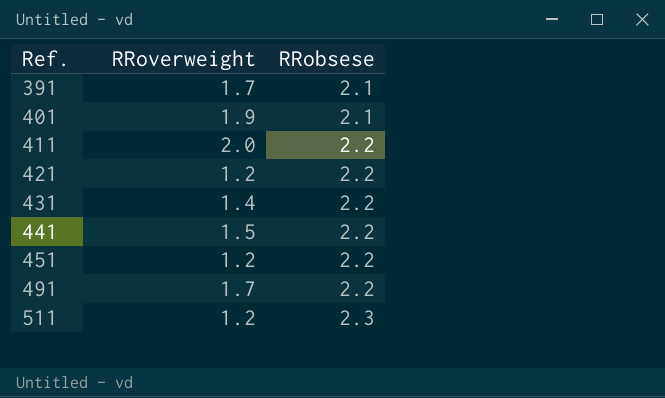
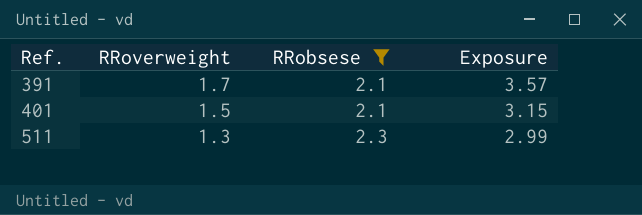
filter: none -> RRobsese != 2.2
column Exposure | formula: none -> [RRoverweight] * [RRobsese]
401 | RRoverweight: 1.9 -> 1.5
511 | RRoverweight: 1.2 -> 1.3

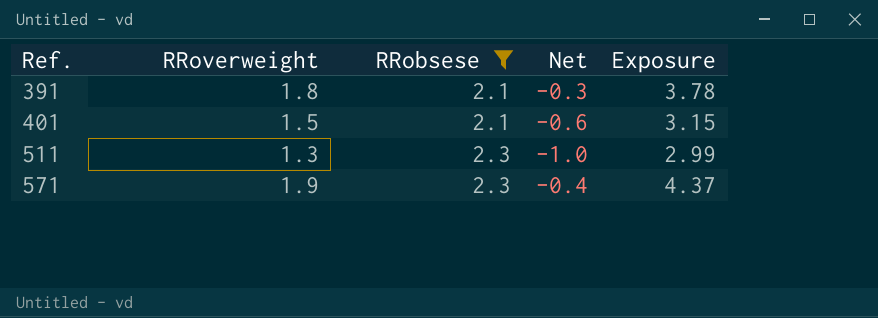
column Net | formula: none -> [RRoverweight] - [RRobsese]
391 | RRoverweight: 1.7 -> 1.8
391 | Exposure: 3.57 -> 3.78
row 571: none -> 1.9 | 2.3 | -0.4 | 4.37

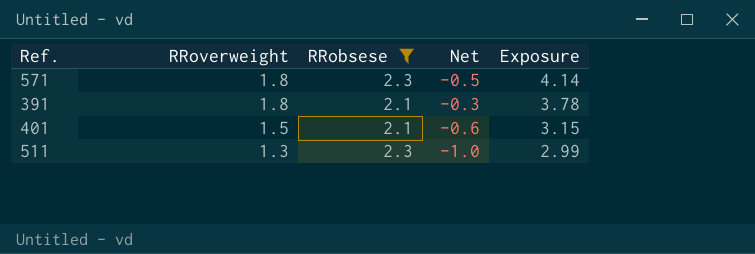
row order: Ref. ascending -> RRoverweight descending
571 | RRoverweight: 1.9 -> 1.8
571 | Net: -0.4 -> -0.5
571 | Exposure: 4.37 -> 4.14

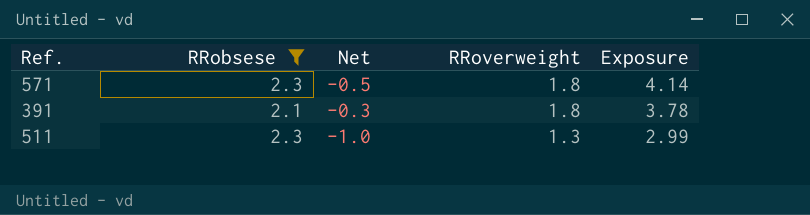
column RRoverweight | position: 2 -> 4
row 401: 1.5 | 2.1 | -0.6 | 3.15 -> none

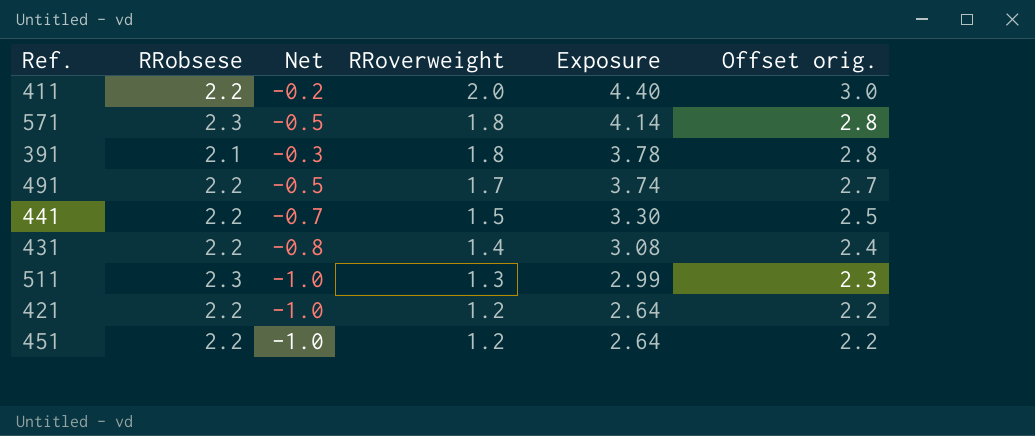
filter: RRobsese != 2.2 -> none
column Offset orig. | formula: none -> [RRoverweight] + 1

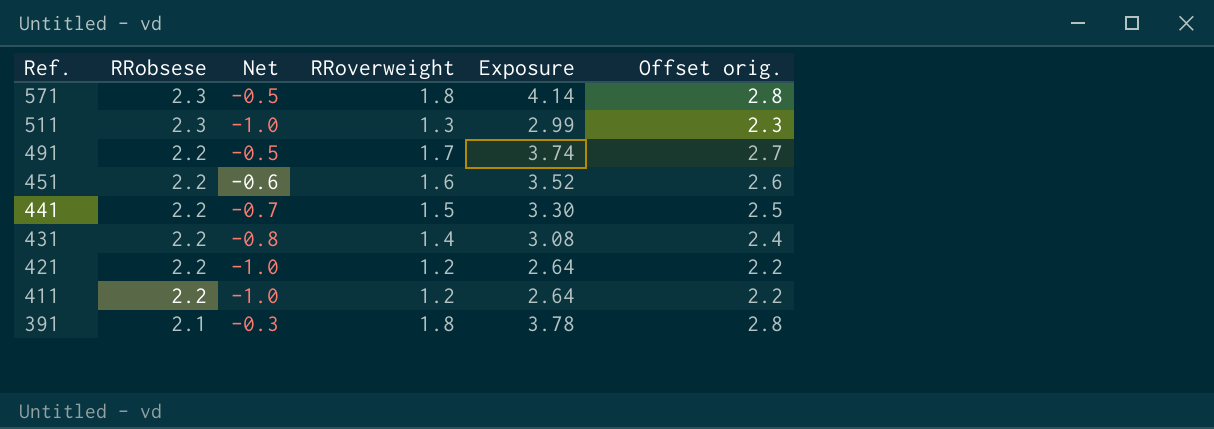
row order: RRoverweight descending -> Ref. descending
451 | Net: -1.0 -> -0.6
451 | RRoverweight: 1.2 -> 1.6
451 | Exposure: 2.64 -> 3.52
451 | Offset orig.: 2.2 -> 2.6
411 | Net: -0.2 -> -1.0
411 | RRoverweight: 2.0 -> 1.2
411 | Exposure: 4.40 -> 2.64
411 | Offset orig.: 3.0 -> 2.2

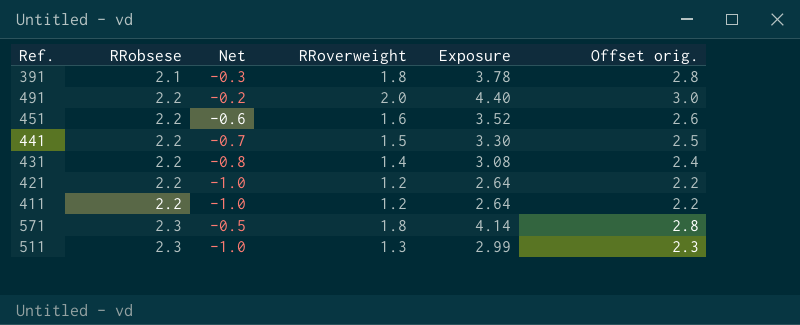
row order: Ref. descending -> RRobsese ascending
491 | Net: -0.5 -> -0.2
491 | RRoverweight: 1.7 -> 2.0
491 | Exposure: 3.74 -> 4.40
491 | Offset orig.: 2.7 -> 3.0

